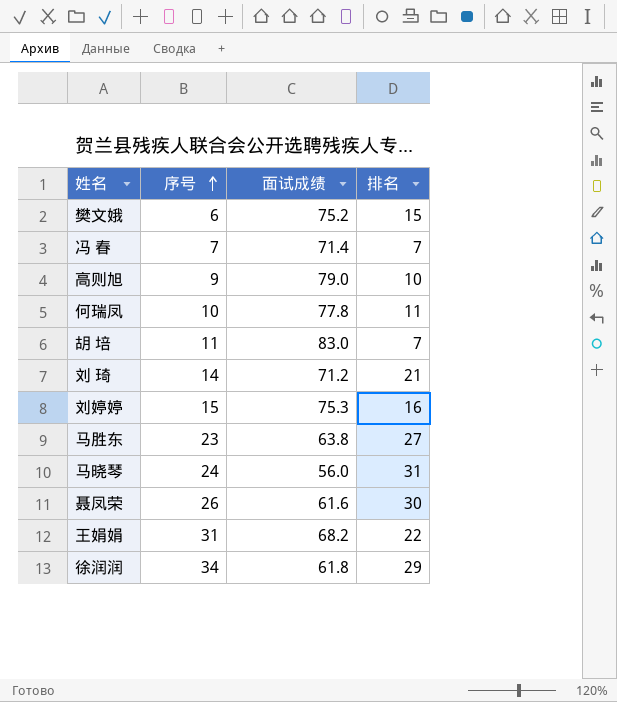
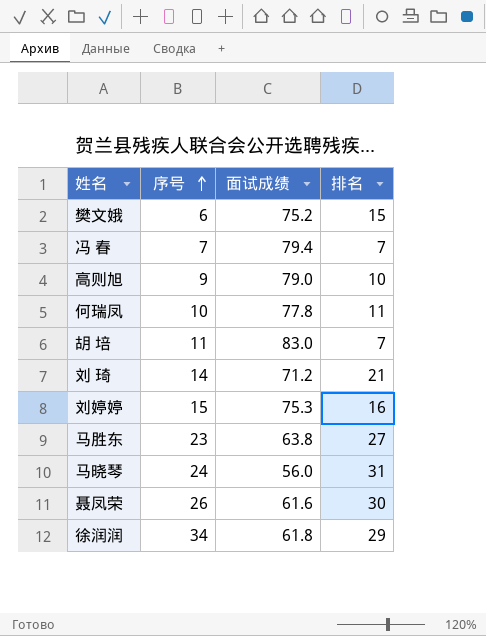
row 王娟娟: 31 | 68.2 | 22 -> none
冯 春 | 面试成绩: 71.4 -> 79.4

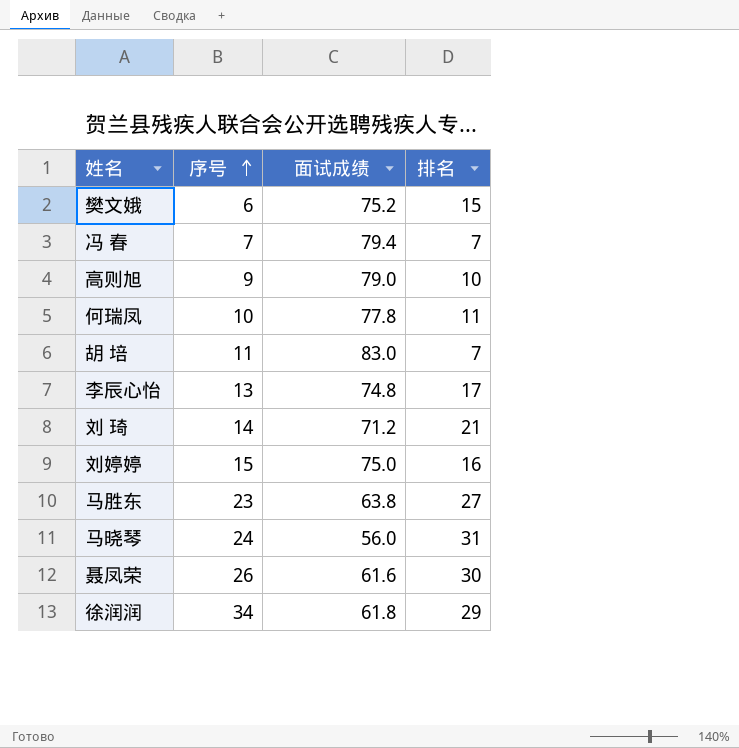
row 李辰心怡: none -> 13 | 74.8 | 17
刘婷婷 | 面试成绩: 75.3 -> 75.0

